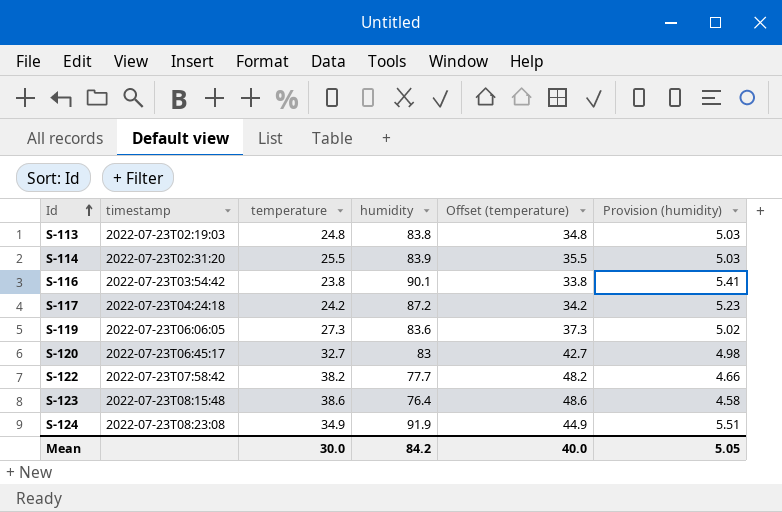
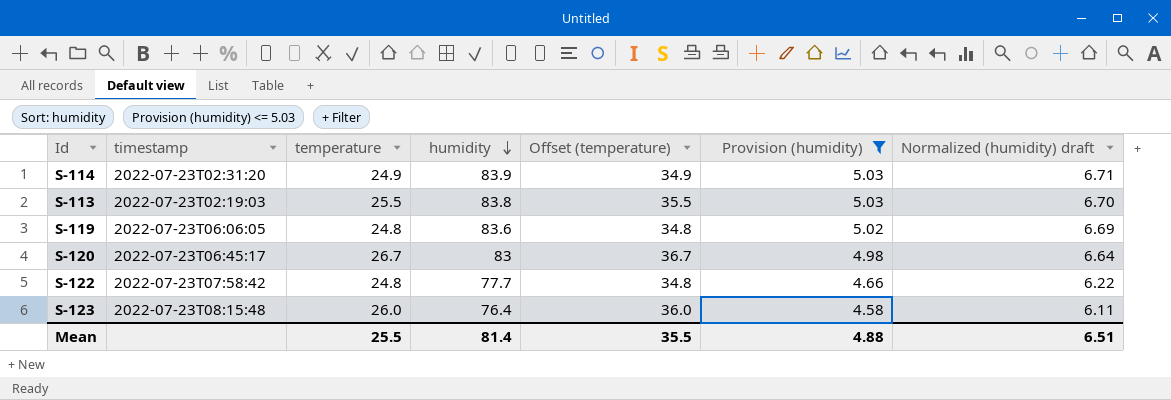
filter: none -> Provision (humidity) <= 5.03
row order: Id ascending -> humidity descending
column Normalized (humidity) draft | formula: none -> [humidity] * 0.08
S-114 | temperature: 25.5 -> 24.9
S-114 | Offset (temperature): 35.5 -> 34.9
S-113 | temperature: 24.8 -> 25.5
S-113 | Offset (temperature): 34.8 -> 35.5
S-119 | temperature: 27.3 -> 24.8
S-119 | Offset (temperature): 37.3 -> 34.8
S-120 | temperature: 32.7 -> 26.7
S-120 | Offset (temperature): 42.7 -> 36.7
S-122 | temperature: 38.2 -> 24.8
S-122 | Offset (temperature): 48.2 -> 34.8
S-123 | temperature: 38.6 -> 26.0
S-123 | Offset (temperature): 48.6 -> 36.0
Mean | temperature: 30.0 -> 25.5
Mean | humidity: 84.2 -> 81.4
Mean | Offset (temperature): 40.0 -> 35.5
Mean | Provision (humidity): 5.05 -> 4.88

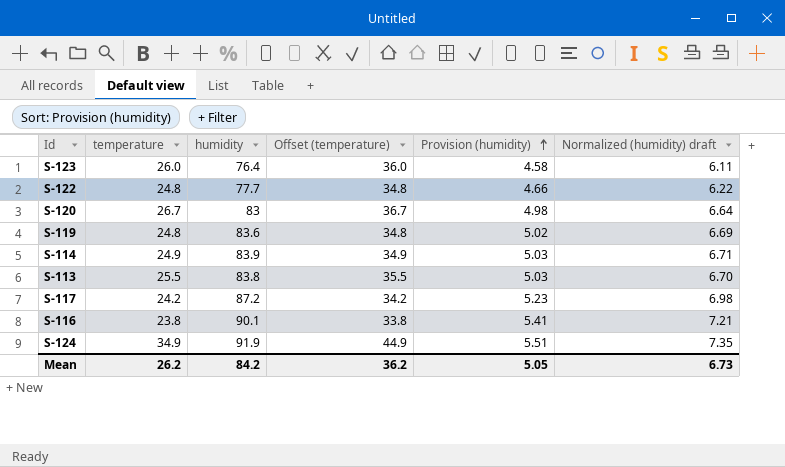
filter: Provision (humidity) <= 5.03 -> none
row order: humidity descending -> Provision (humidity) ascending
column timestamp | position: 2 -> none
Mean | temperature: 25.5 -> 26.2
Mean | humidity: 81.4 -> 84.2
Mean | Offset (temperature): 35.5 -> 36.2
Mean | Provision (humidity): 4.88 -> 5.05
Mean | Normalized (humidity) draft: 6.51 -> 6.73

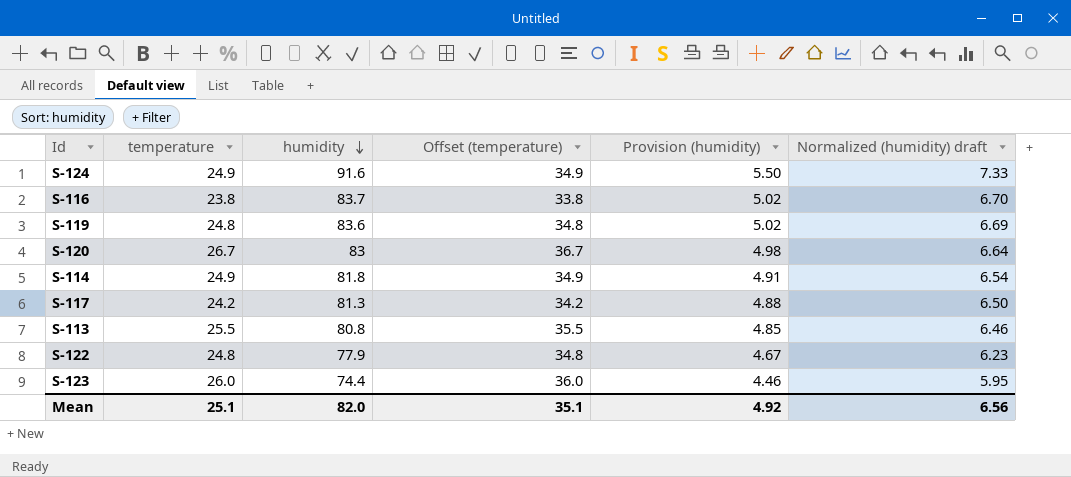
row order: Provision (humidity) ascending -> humidity descending
S-124 | temperature: 34.9 -> 24.9
S-124 | humidity: 91.9 -> 91.6
S-124 | Offset (temperature): 44.9 -> 34.9
S-124 | Provision (humidity): 5.51 -> 5.50
S-124 | Normalized (humidity) draft: 7.35 -> 7.33
S-116 | humidity: 90.1 -> 83.7
S-116 | Provision (humidity): 5.41 -> 5.02
S-116 | Normalized (humidity) draft: 7.21 -> 6.70
S-114 | humidity: 83.9 -> 81.8
S-114 | Provision (humidity): 5.03 -> 4.91
S-114 | Normalized (humidity) draft: 6.71 -> 6.54
S-117 | humidity: 87.2 -> 81.3
S-117 | Provision (humidity): 5.23 -> 4.88
S-117 | Normalized (humidity) draft: 6.98 -> 6.50
S-113 | humidity: 83.8 -> 80.8
S-113 | Provision (humidity): 5.03 -> 4.85
S-113 | Normalized (humidity) draft: 6.70 -> 6.46
S-122 | humidity: 77.7 -> 77.9
S-122 | Provision (humidity): 4.66 -> 4.67
S-122 | Normalized (humidity) draft: 6.22 -> 6.23
S-123 | humidity: 76.4 -> 74.4
S-123 | Provision (humidity): 4.58 -> 4.46
S-123 | Normalized (humidity) draft: 6.11 -> 5.95
Mean | temperature: 26.2 -> 25.1
Mean | humidity: 84.2 -> 82.0
Mean | Offset (temperature): 36.2 -> 35.1
Mean | Provision (humidity): 5.05 -> 4.92
Mean | Normalized (humidity) draft: 6.73 -> 6.56

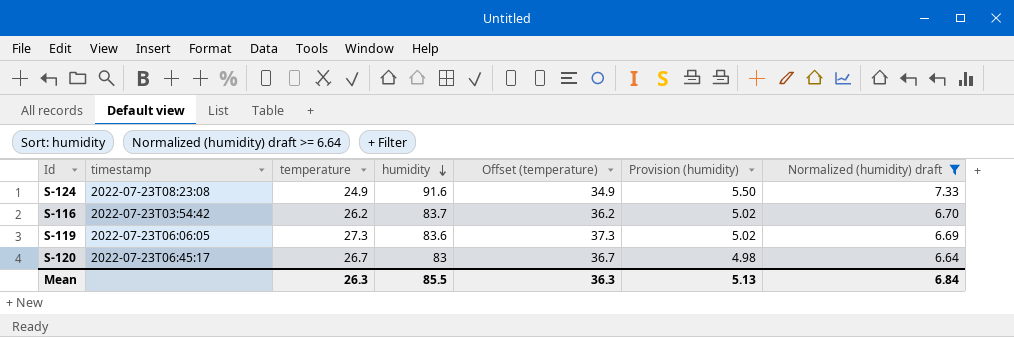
filter: none -> Normalized (humidity) draft >= 6.64
column timestamp | position: none -> 2
S-116 | temperature: 23.8 -> 26.2
S-116 | Offset (temperature): 33.8 -> 36.2
S-119 | temperature: 24.8 -> 27.3
S-119 | Offset (temperature): 34.8 -> 37.3
Mean | temperature: 25.1 -> 26.3
Mean | humidity: 82.0 -> 85.5
Mean | Offset (temperature): 35.1 -> 36.3
Mean | Provision (humidity): 4.92 -> 5.13
Mean | Normalized (humidity) draft: 6.56 -> 6.84

